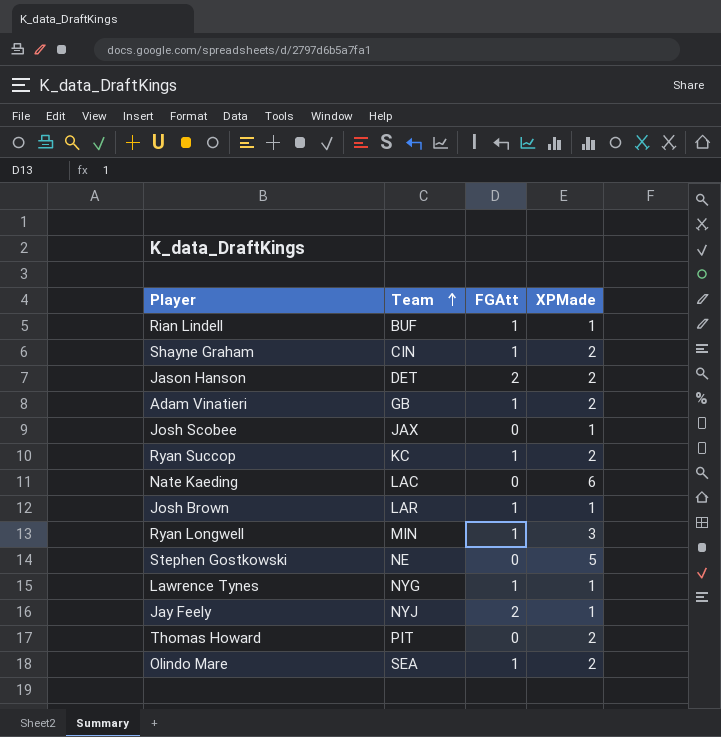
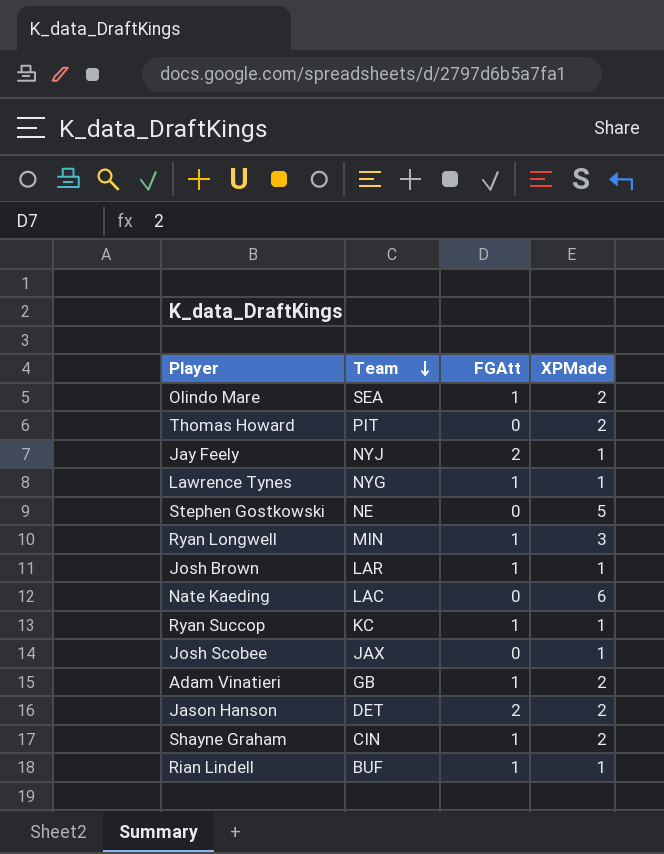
row order: Team ascending -> Team descending
Ryan Succop | XPMade: 2 -> 1

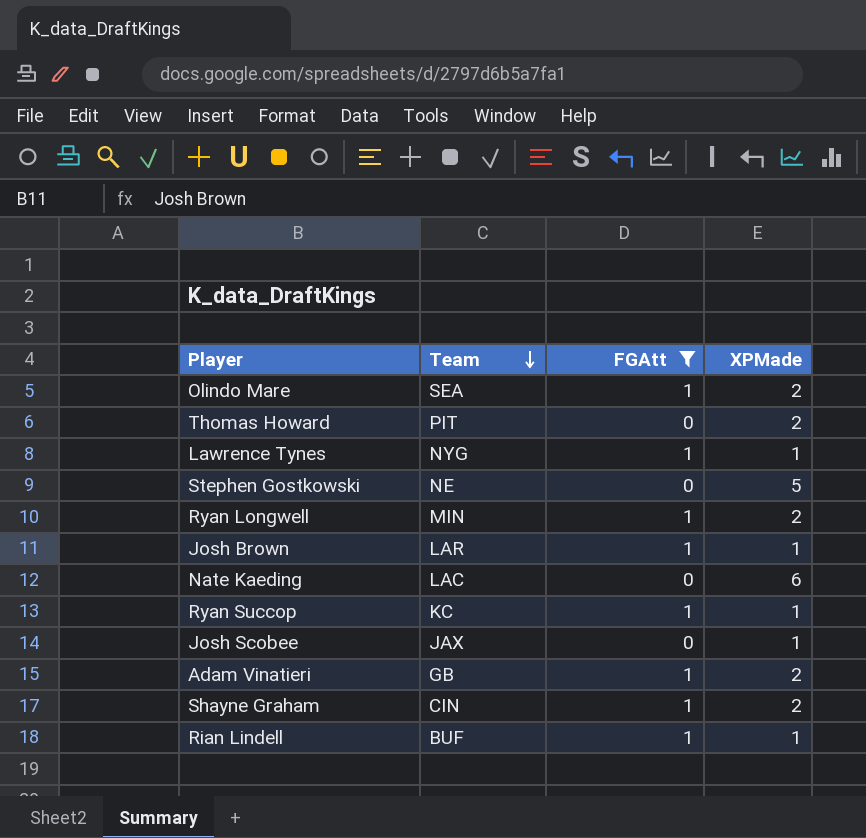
filter: none -> FGAtt != 2
Ryan Longwell | XPMade: 3 -> 2

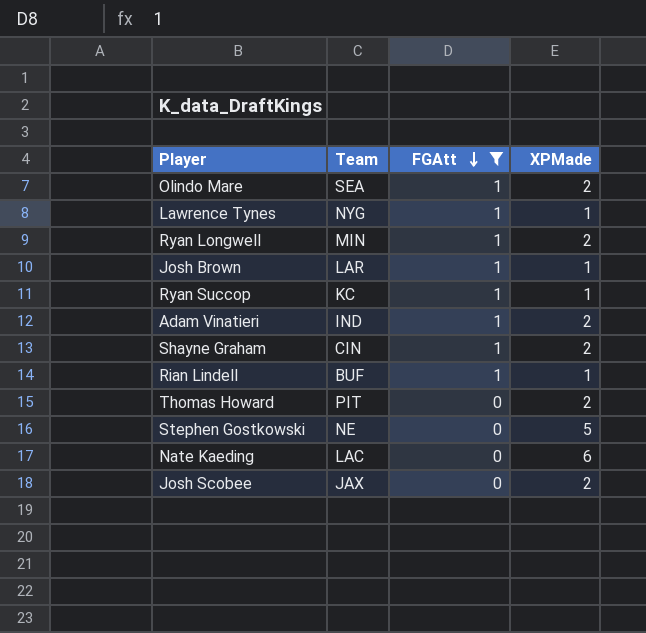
row order: Team descending -> FGAtt descending
Adam Vinatieri | Team: GB -> IND
Josh Scobee | XPMade: 1 -> 2

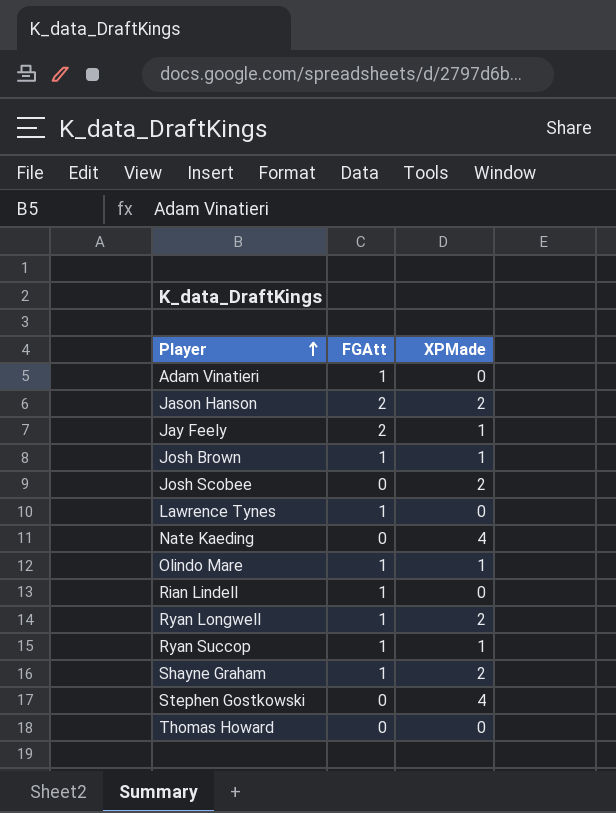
filter: FGAtt != 2 -> none
row order: FGAtt descending -> Player ascending
column Team | position: 2 -> none
Adam Vinatieri | XPMade: 2 -> 0
Lawrence Tynes | XPMade: 1 -> 0
Nate Kaeding | XPMade: 6 -> 4
Olindo Mare | XPMade: 2 -> 1
Rian Lindell | XPMade: 1 -> 0
Stephen Gostkowski | XPMade: 5 -> 4
Thomas Howard | XPMade: 2 -> 0

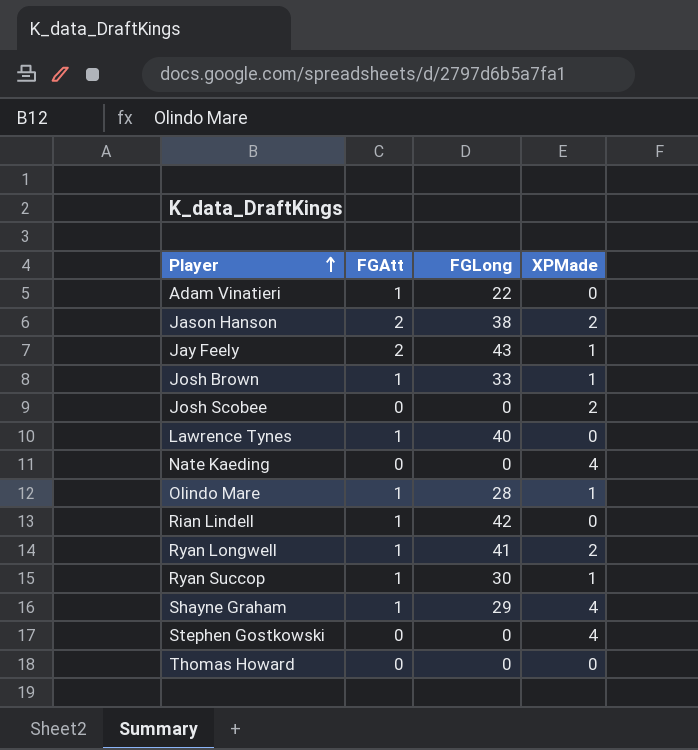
column FGLong | position: none -> 3
Shayne Graham | XPMade: 2 -> 4

